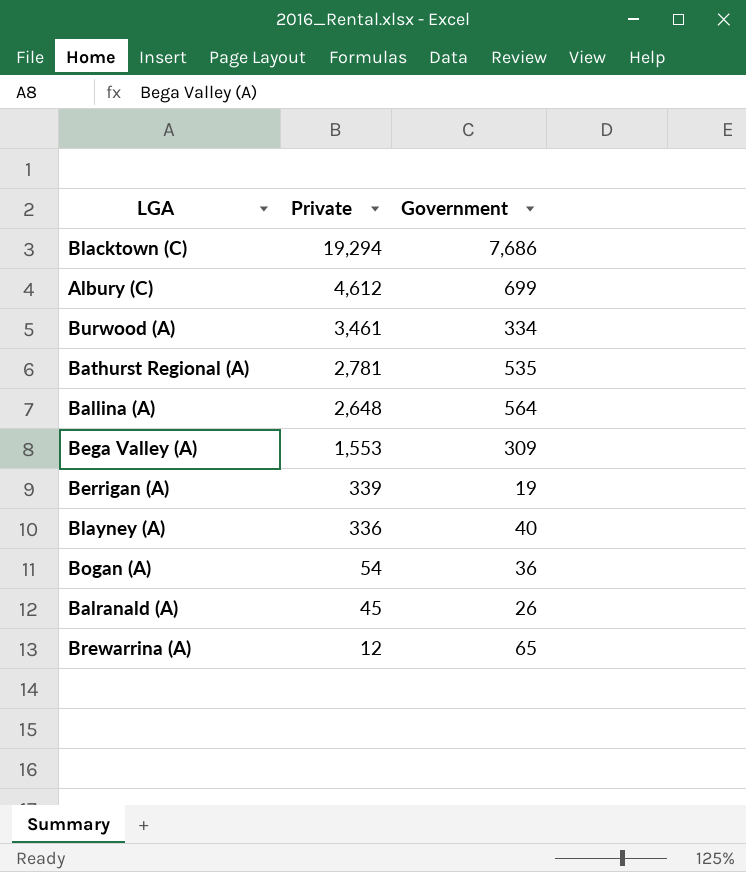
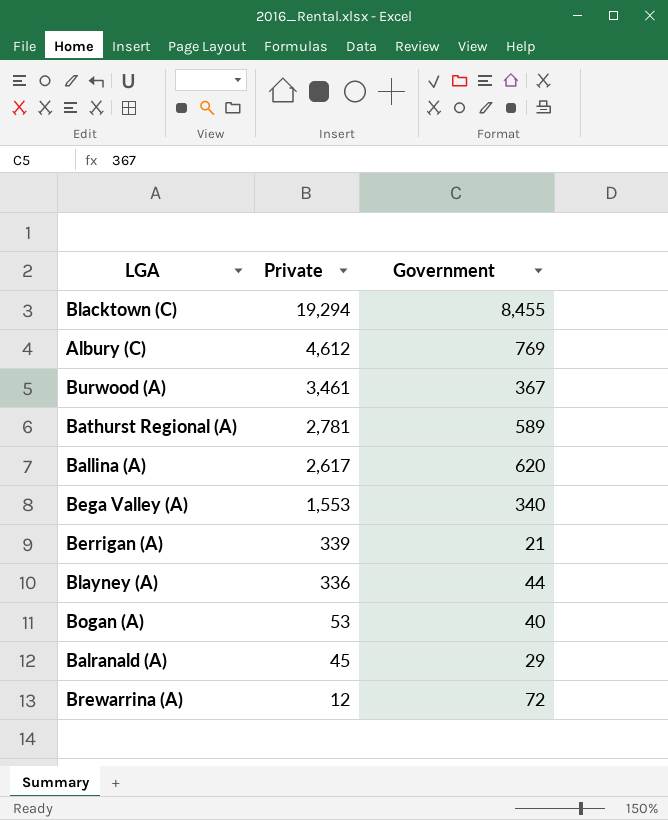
Blacktown (C) | Government: 7,686 -> 8,455
Albury (C) | Government: 699 -> 769
Burwood (A) | Government: 334 -> 367
Bathurst Regional (A) | Government: 535 -> 589
Ballina (A) | Private: 2,648 -> 2,617
Ballina (A) | Government: 564 -> 620
Bega Valley (A) | Government: 309 -> 340
Berrigan (A) | Government: 19 -> 21
Blayney (A) | Government: 40 -> 44
Bogan (A) | Private: 54 -> 53
Bogan (A) | Government: 36 -> 40
Balranald (A) | Government: 26 -> 29
Brewarrina (A) | Government: 65 -> 72

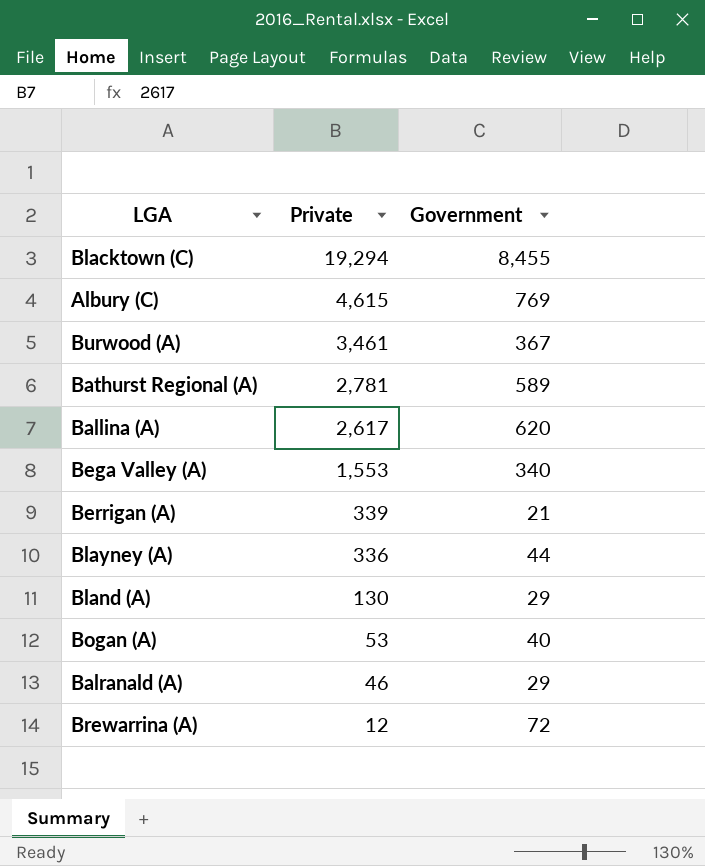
Albury (C) | Private: 4,612 -> 4,615
row Bland (A): none -> 130 | 29
Balranald (A) | Private: 45 -> 46

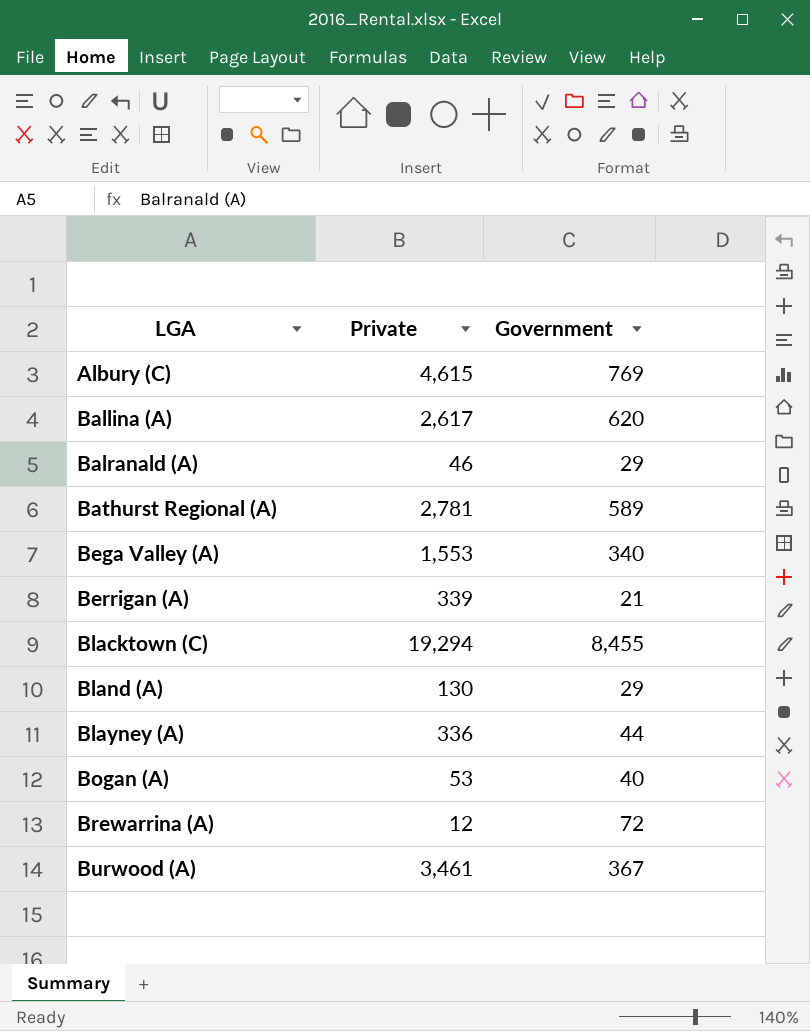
row order: Private descending -> LGA ascending

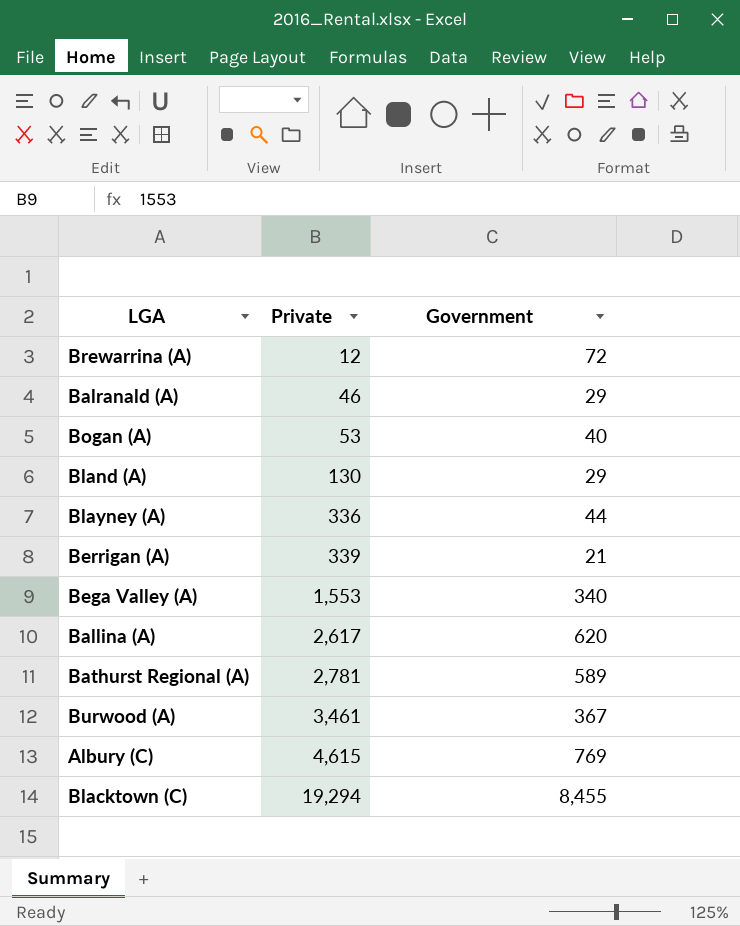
row order: LGA ascending -> Private ascending

